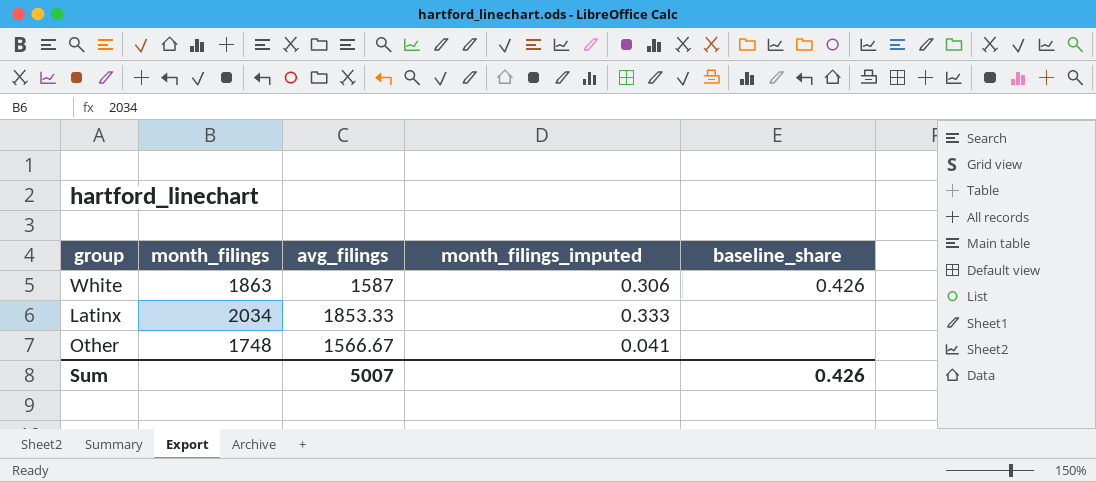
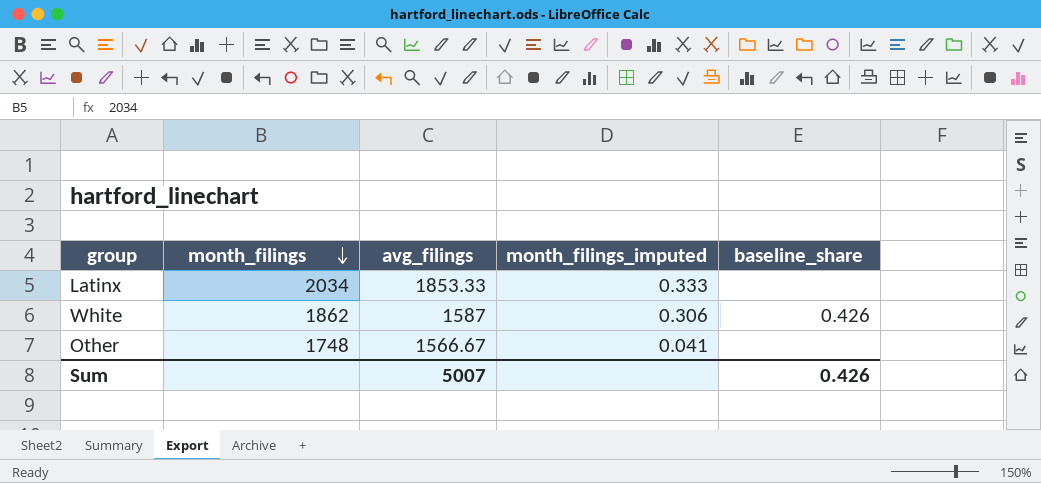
row order: none -> month_filings descending
White | month_filings: 1863 -> 1862

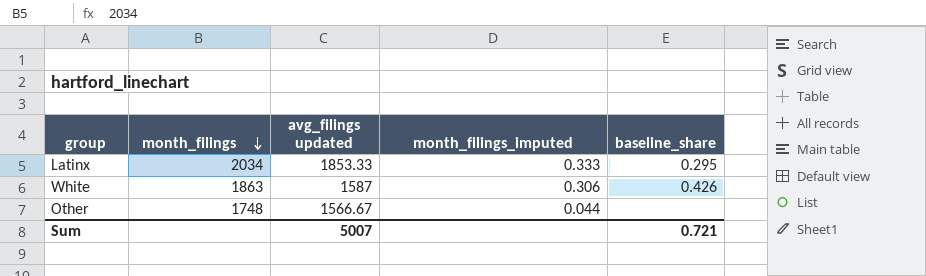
column name: avg_filings -> avg_filings updated
Latinx | baseline_share: none -> 0.295
White | month_filings: 1862 -> 1863
Other | month_filings_imputed: 0.041 -> 0.044
Sum | baseline_share: 0.426 -> 0.721

